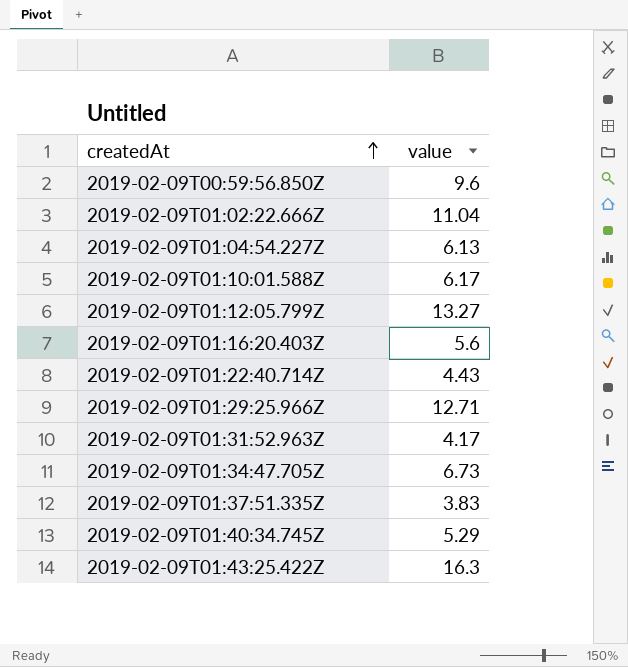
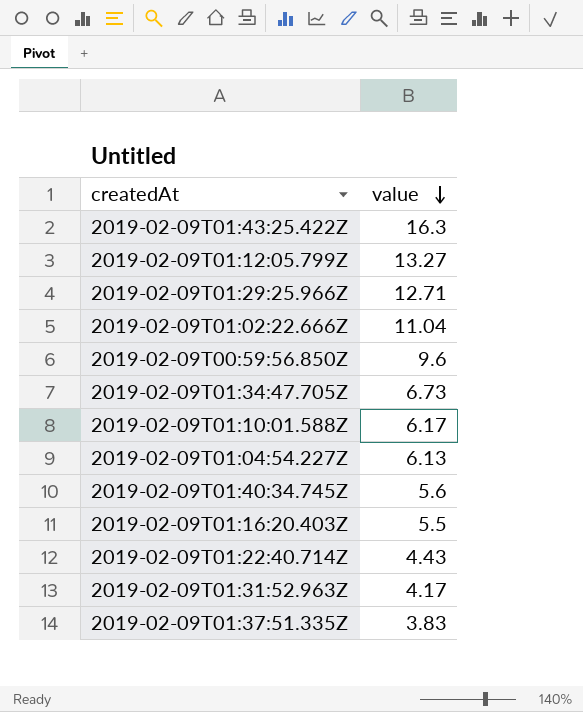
row order: createdAt ascending -> value descending
2019-02-09T01:40:34.745Z | value: 5.29 -> 5.6
2019-02-09T01:16:20.403Z | value: 5.6 -> 5.5

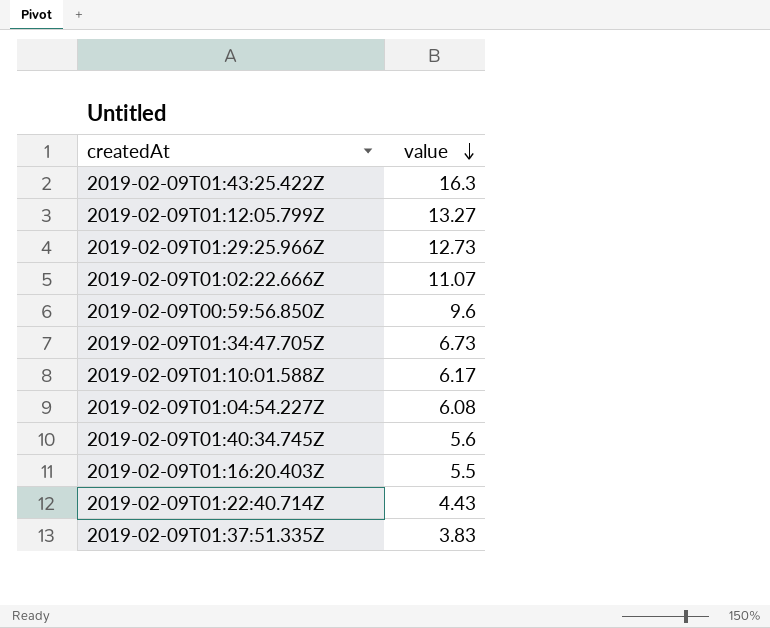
row 2019-02-09T01:31:52.963Z: 4.17 -> none
2019-02-09T01:29:25.966Z | value: 12.71 -> 12.73
2019-02-09T01:02:22.666Z | value: 11.04 -> 11.07
2019-02-09T01:04:54.227Z | value: 6.13 -> 6.08

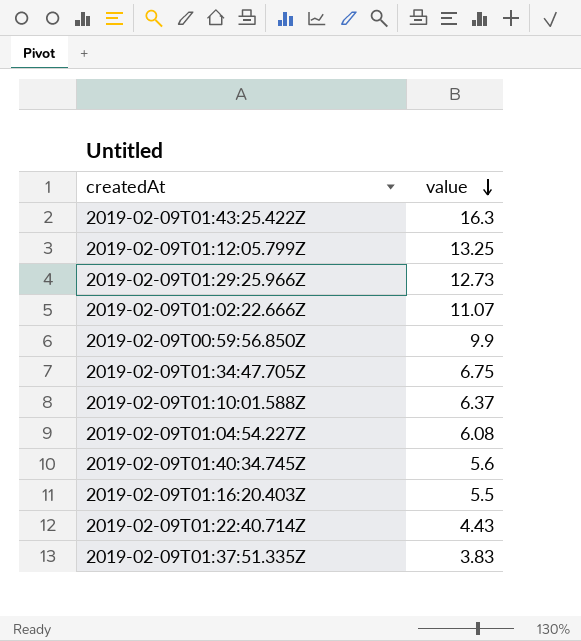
2019-02-09T01:12:05.799Z | value: 13.27 -> 13.25
2019-02-09T00:59:56.850Z | value: 9.6 -> 9.9
2019-02-09T01:34:47.705Z | value: 6.73 -> 6.75
2019-02-09T01:10:01.588Z | value: 6.17 -> 6.37

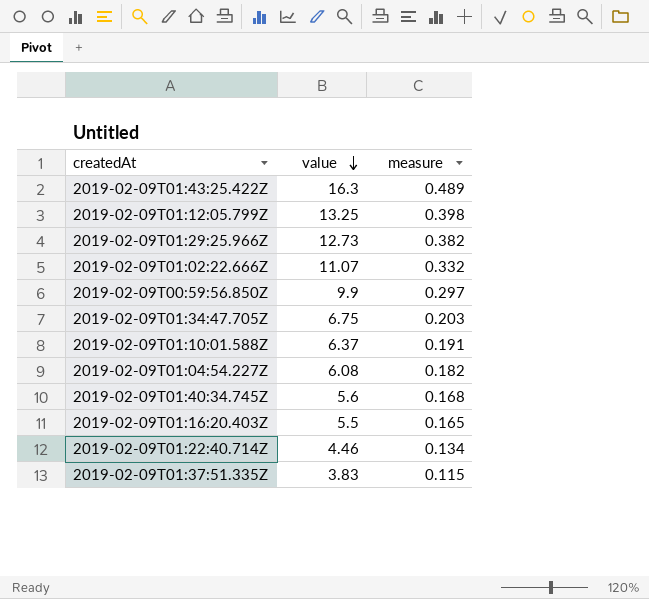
column measure | formula: none -> [value] * 0.03
2019-02-09T01:22:40.714Z | value: 4.43 -> 4.46

